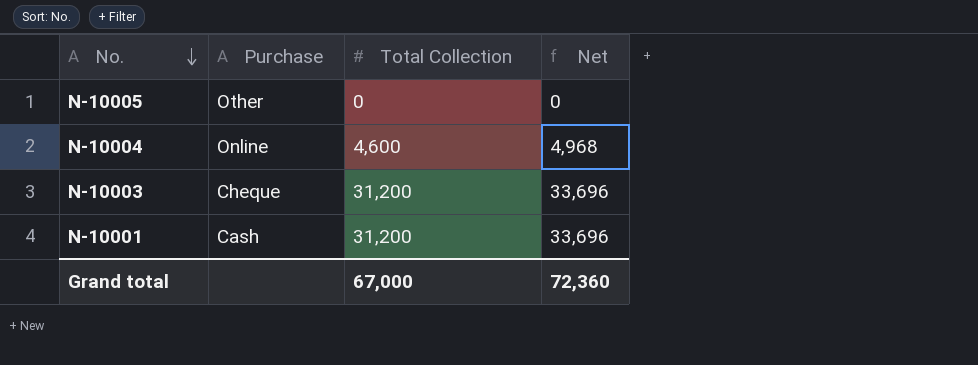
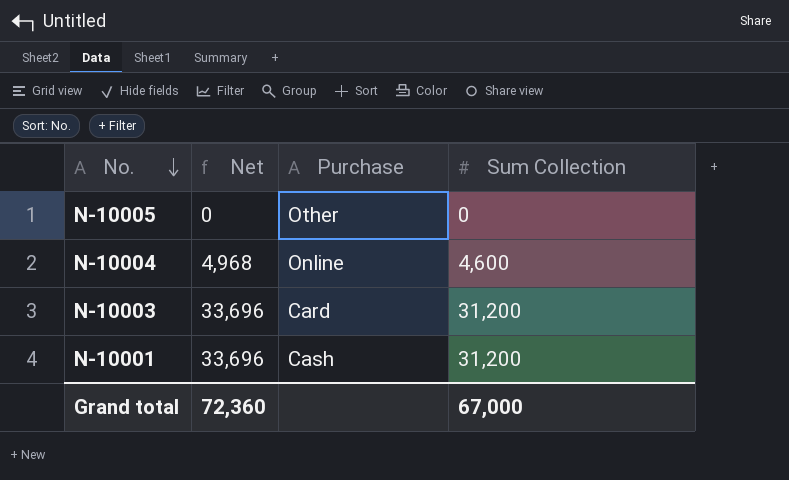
column Net | position: 4 -> 2
column name: Total Collection -> Sum Collection
N-10003 | Purchase: Cheque -> Card

